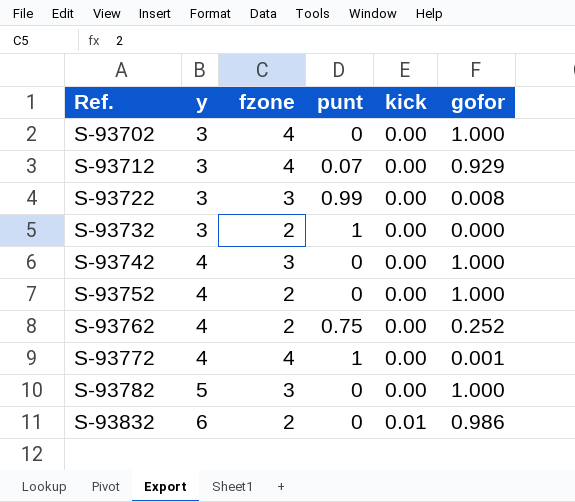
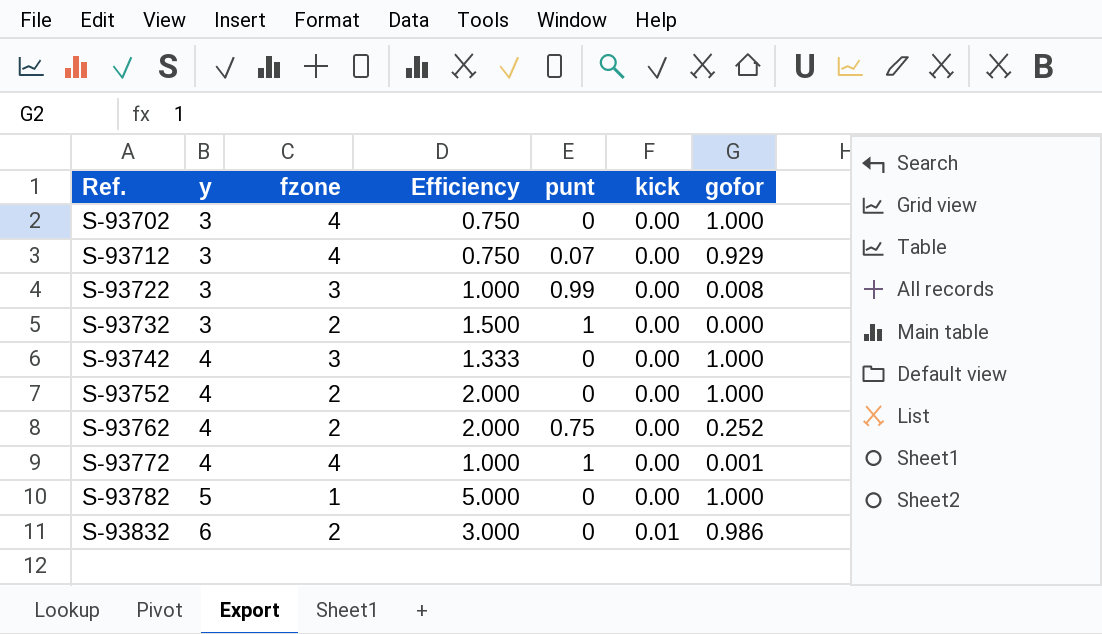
column Efficiency | formula: none -> [y] / [fzone]
S-93782 | fzone: 3 -> 1

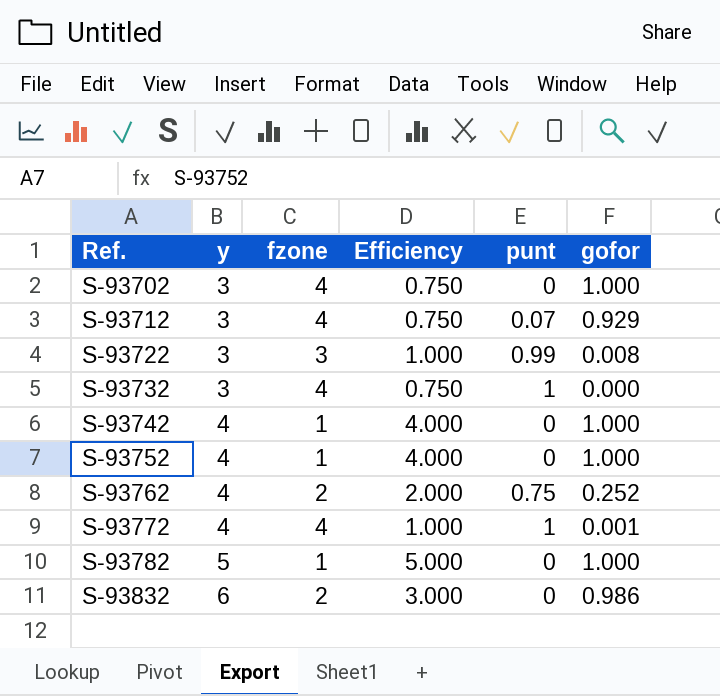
column kick | position: 6 -> none
S-93732 | fzone: 2 -> 4
S-93732 | Efficiency: 1.500 -> 0.750
S-93742 | fzone: 3 -> 1
S-93742 | Efficiency: 1.333 -> 4.000
S-93752 | fzone: 2 -> 1
S-93752 | Efficiency: 2.000 -> 4.000

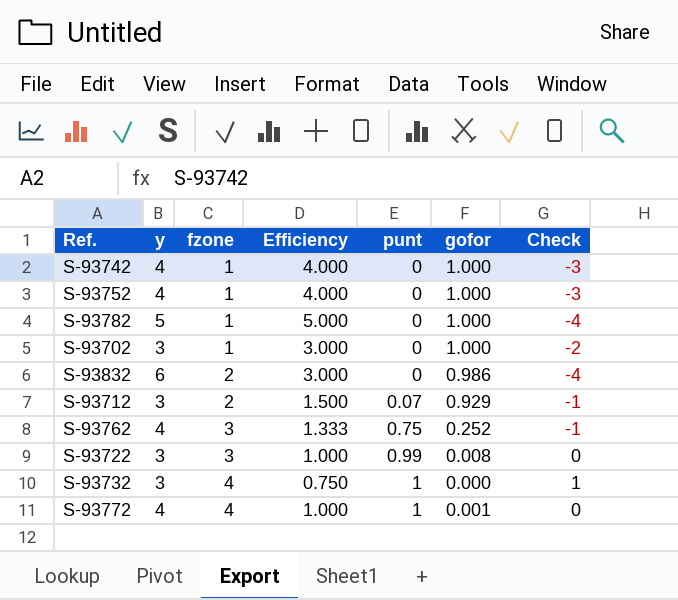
row order: Ref. ascending -> fzone ascending
column Check | formula: none -> [fzone] - [y]
S-93702 | fzone: 4 -> 1
S-93702 | Efficiency: 0.750 -> 3.000
S-93712 | fzone: 4 -> 2
S-93712 | Efficiency: 0.750 -> 1.500
S-93762 | fzone: 2 -> 3
S-93762 | Efficiency: 2.000 -> 1.333

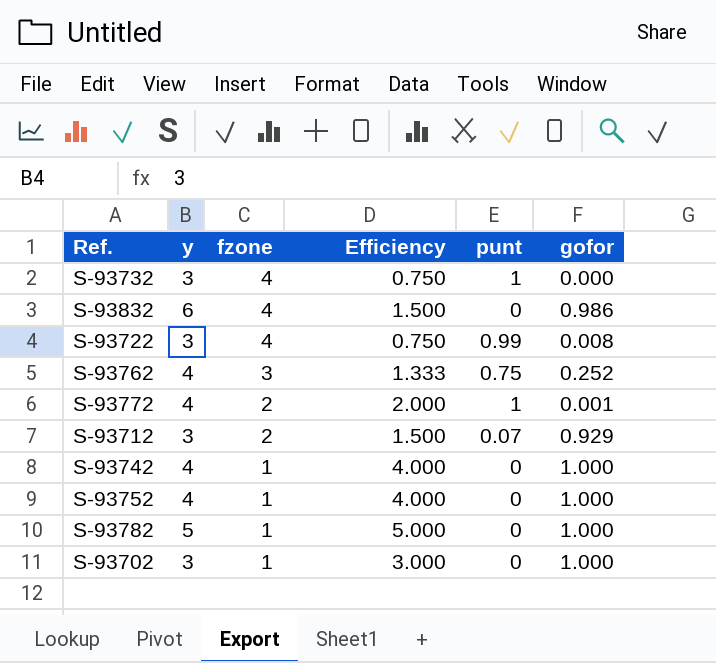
row order: fzone ascending -> fzone descending
column Check | formula: [fzone] - [y] -> none
S-93832 | fzone: 2 -> 4
S-93832 | Efficiency: 3.000 -> 1.500
S-93722 | fzone: 3 -> 4
S-93722 | Efficiency: 1.000 -> 0.750
S-93772 | fzone: 4 -> 2
S-93772 | Efficiency: 1.000 -> 2.000

